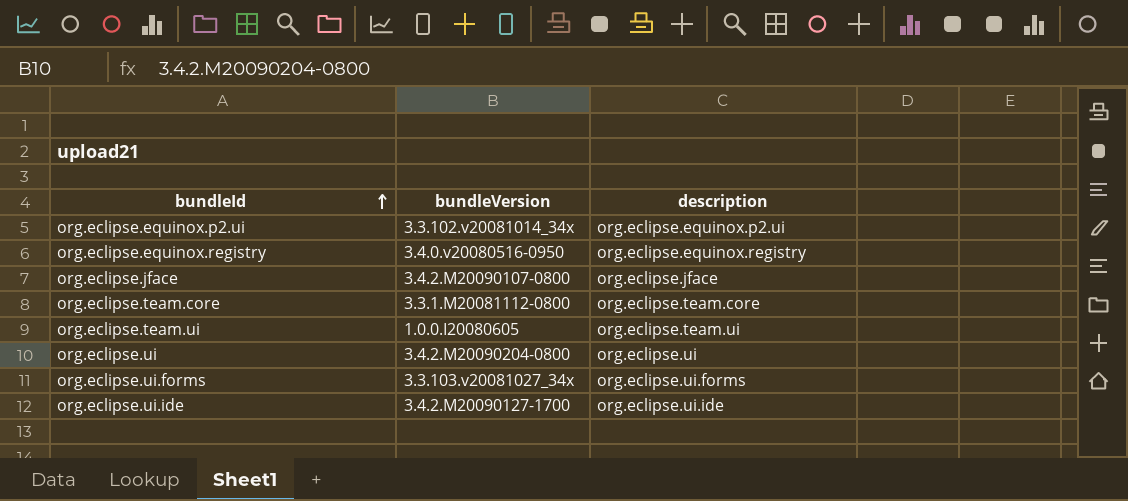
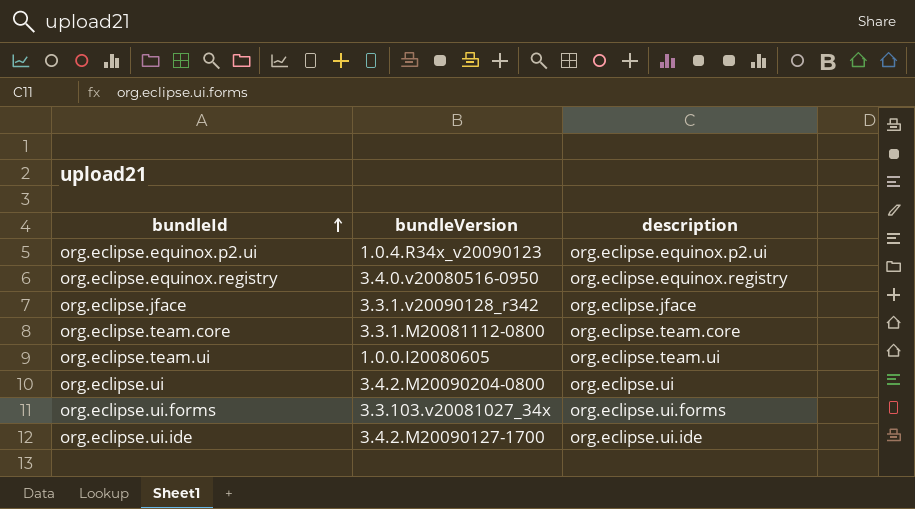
org.eclipse.equinox.p2.ui | bundleVersion: 3.3.102.v20081014_34x -> 1.0.4.R34x_v20090123
org.eclipse.jface | bundleVersion: 3.4.2.M20090107-0800 -> 3.3.1.v20090128_r342

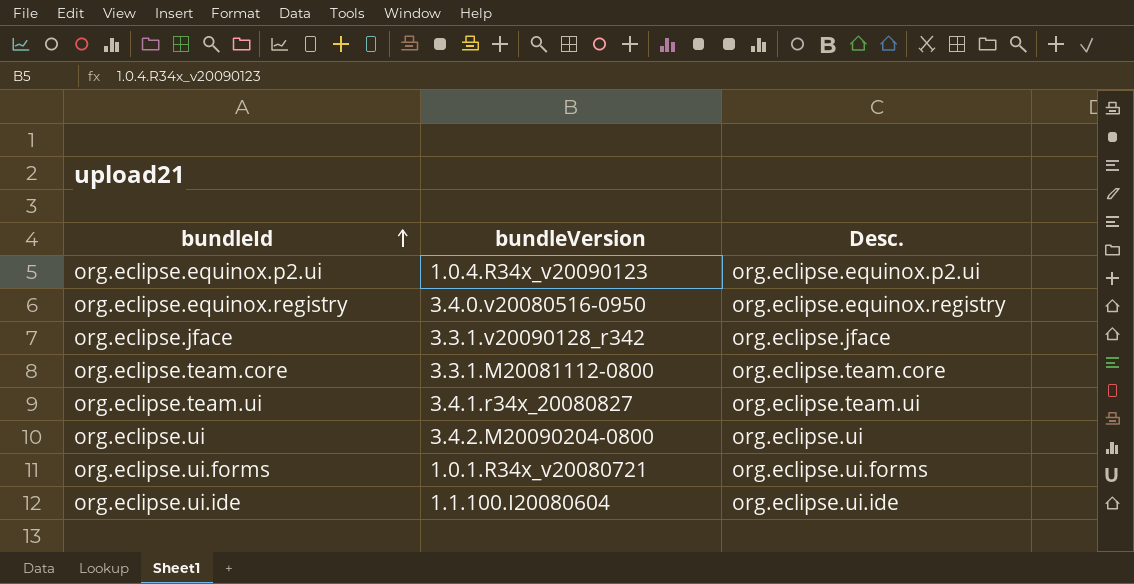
column name: description -> Desc.
org.eclipse.team.ui | bundleVersion: 1.0.0.I20080605 -> 3.4.1.r34x_20080827
org.eclipse.ui.forms | bundleVersion: 3.3.103.v20081027_34x -> 1.0.1.R34x_v20080721
org.eclipse.ui.ide | bundleVersion: 3.4.2.M20090127-1700 -> 1.1.100.I20080604

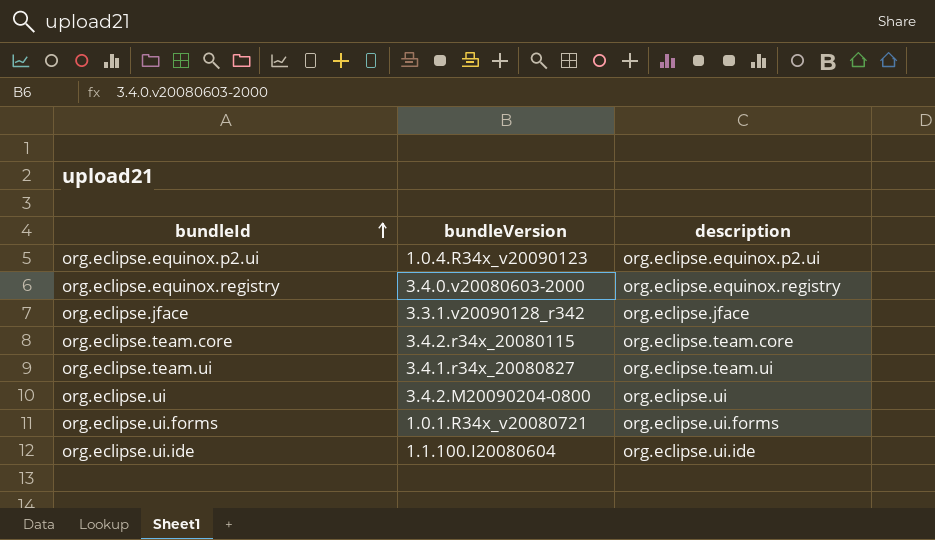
column name: Desc. -> description
org.eclipse.equinox.registry | bundleVersion: 3.4.0.v20080516-0950 -> 3.4.0.v20080603-2000
org.eclipse.team.core | bundleVersion: 3.3.1.M20081112-0800 -> 3.4.2.r34x_20080115

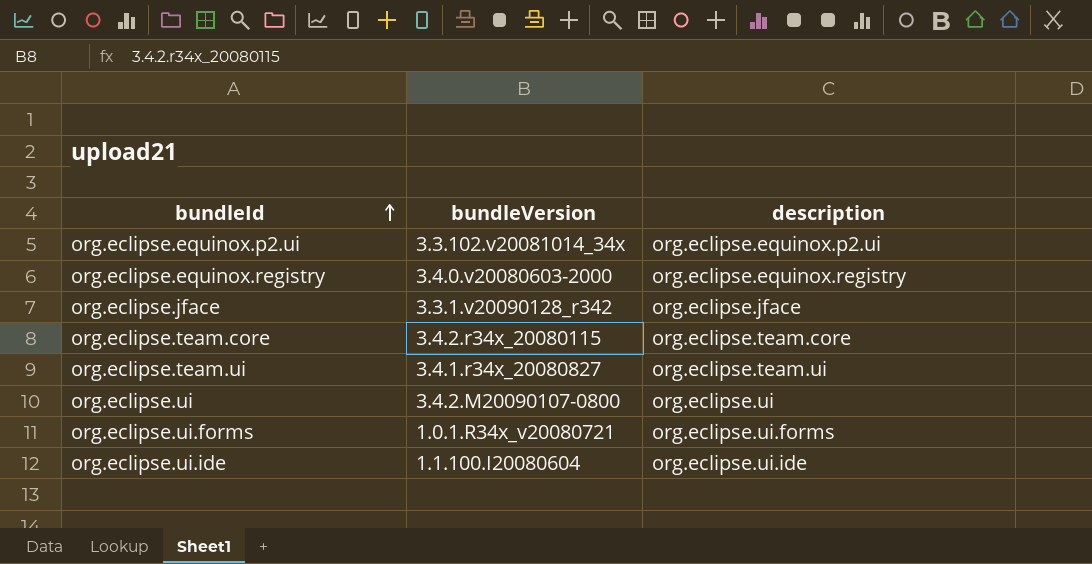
org.eclipse.equinox.p2.ui | bundleVersion: 1.0.4.R34x_v20090123 -> 3.3.102.v20081014_34x
org.eclipse.ui | bundleVersion: 3.4.2.M20090204-0800 -> 3.4.2.M20090107-0800

